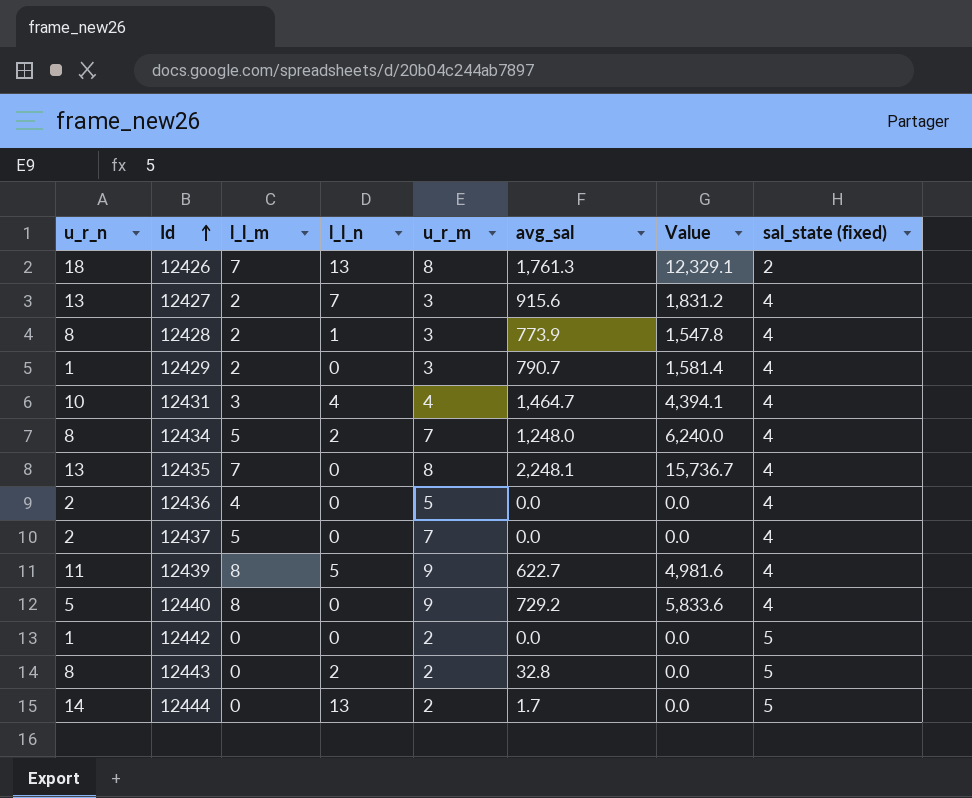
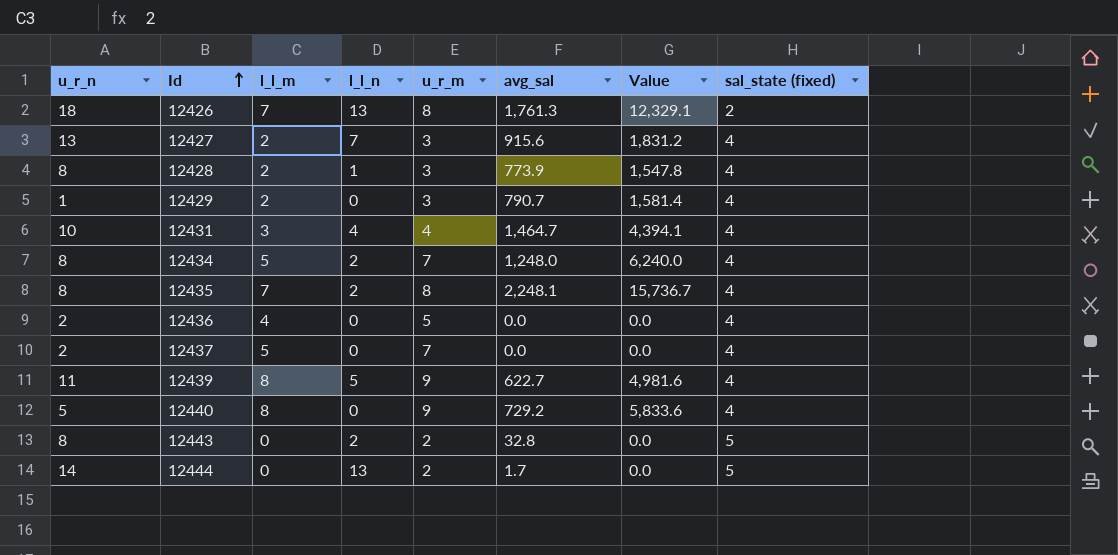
row 12442: 1 | 0 | 0 | 2 | 0.0 | 0.0 | 5 -> none
12435 | u_r_n: 13 -> 8
12435 | l_l_n: 0 -> 2

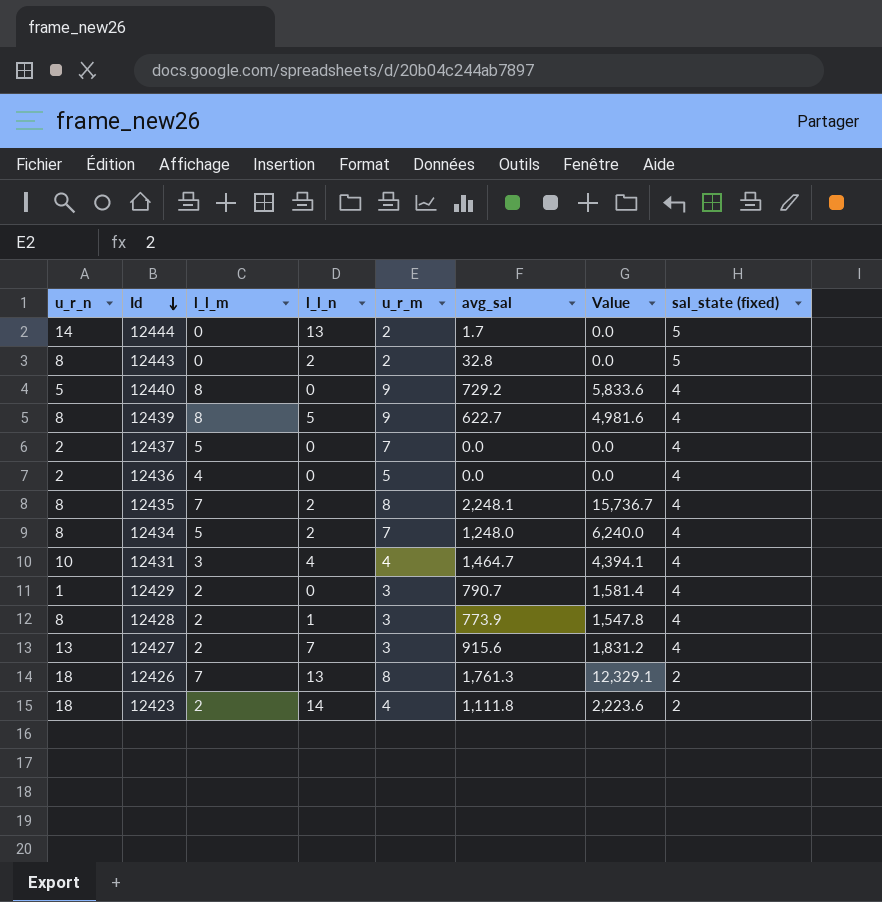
row order: Id ascending -> Id descending
12439 | u_r_n: 11 -> 8
row 12423: none -> 18 | 2 | 14 | 4 | 1,111.8 | 2,223.6 | 2

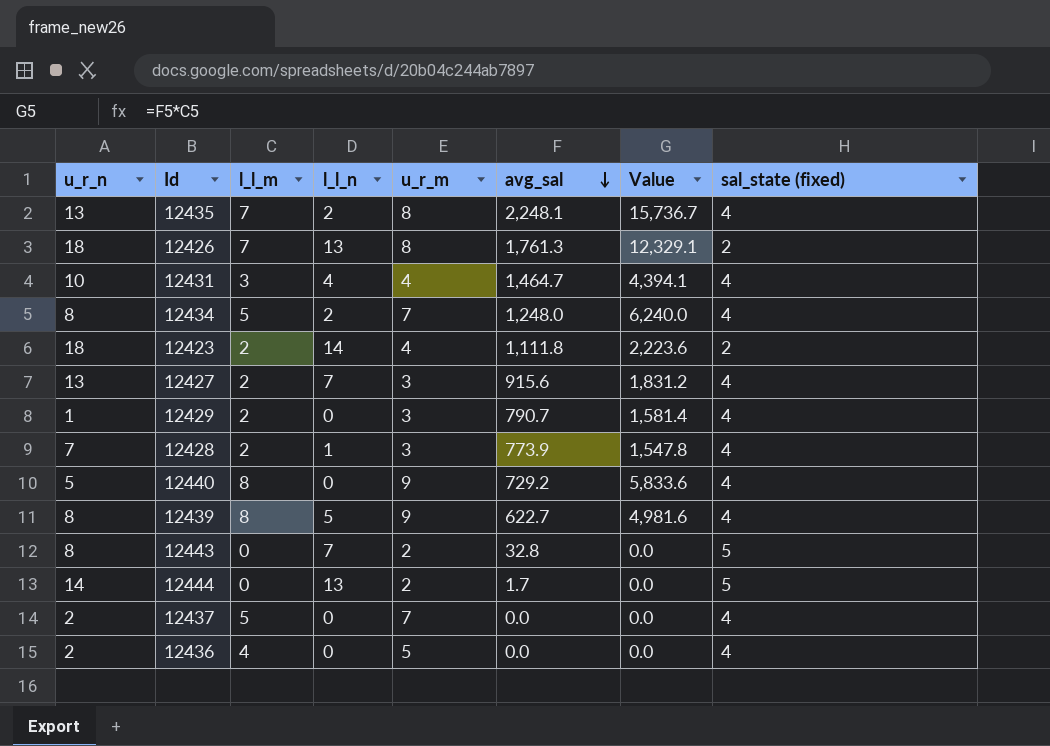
row order: Id descending -> avg_sal descending
12435 | u_r_n: 8 -> 13
12428 | u_r_n: 8 -> 7
12443 | l_l_n: 2 -> 7

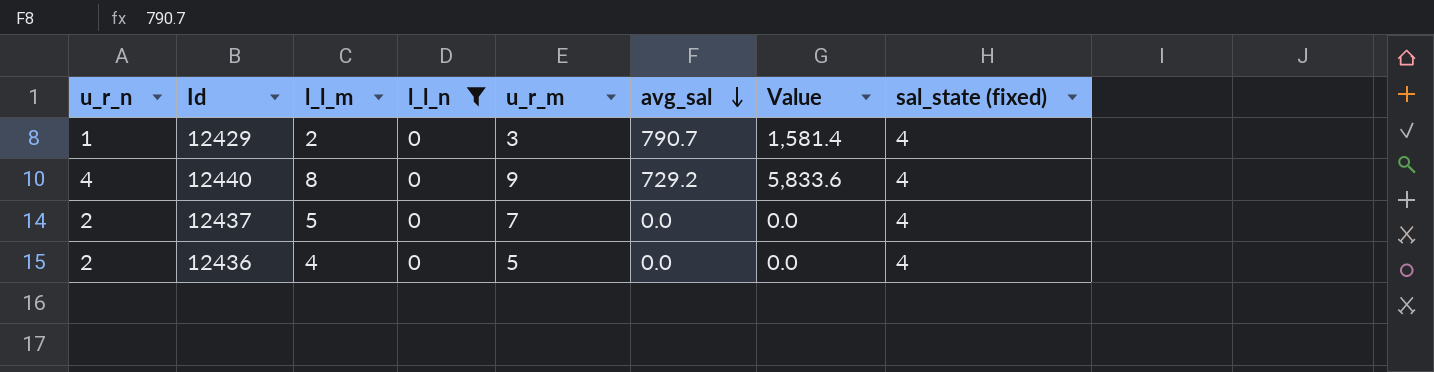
filter: none -> l_l_n = 0
12440 | u_r_n: 5 -> 4

